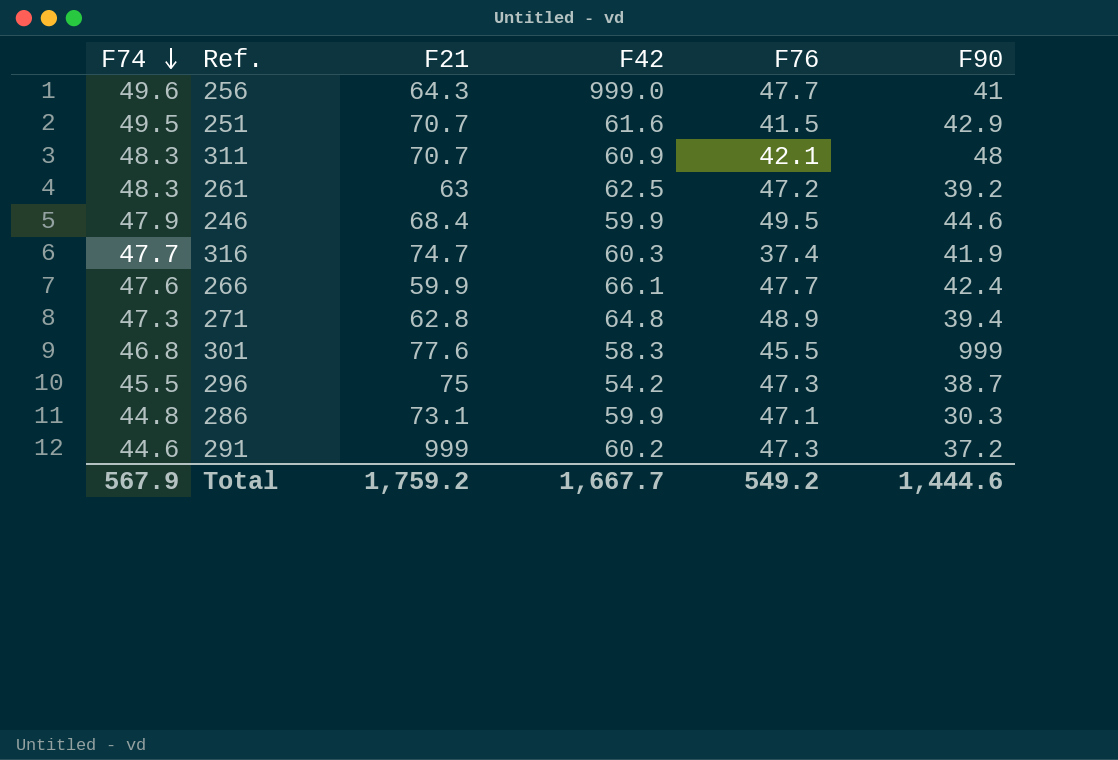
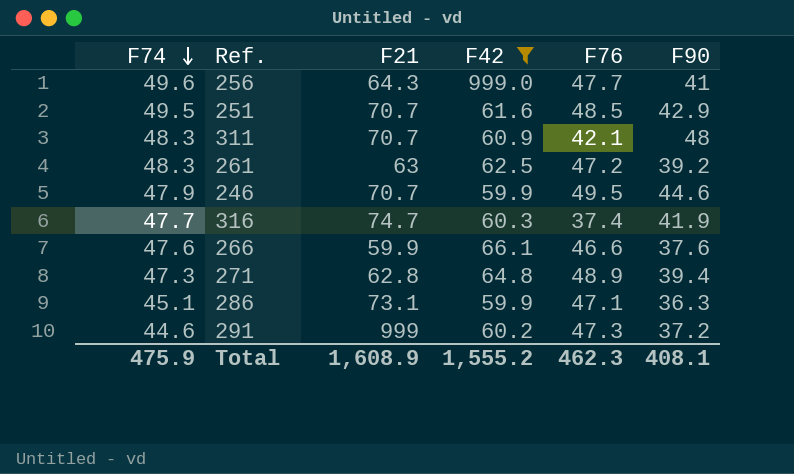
filter: none -> F42 >= 59.9
251 | F76: 41.5 -> 48.5
246 | F21: 68.4 -> 70.7
266 | F76: 47.7 -> 46.6
266 | F90: 42.4 -> 37.6
286 | F74: 44.8 -> 45.1
286 | F90: 30.3 -> 36.3
Total | F74: 567.9 -> 475.9
Total | F21: 1,759.2 -> 1,608.9
Total | F42: 1,667.7 -> 1,555.2
Total | F76: 549.2 -> 462.3
Total | F90: 1,444.6 -> 408.1

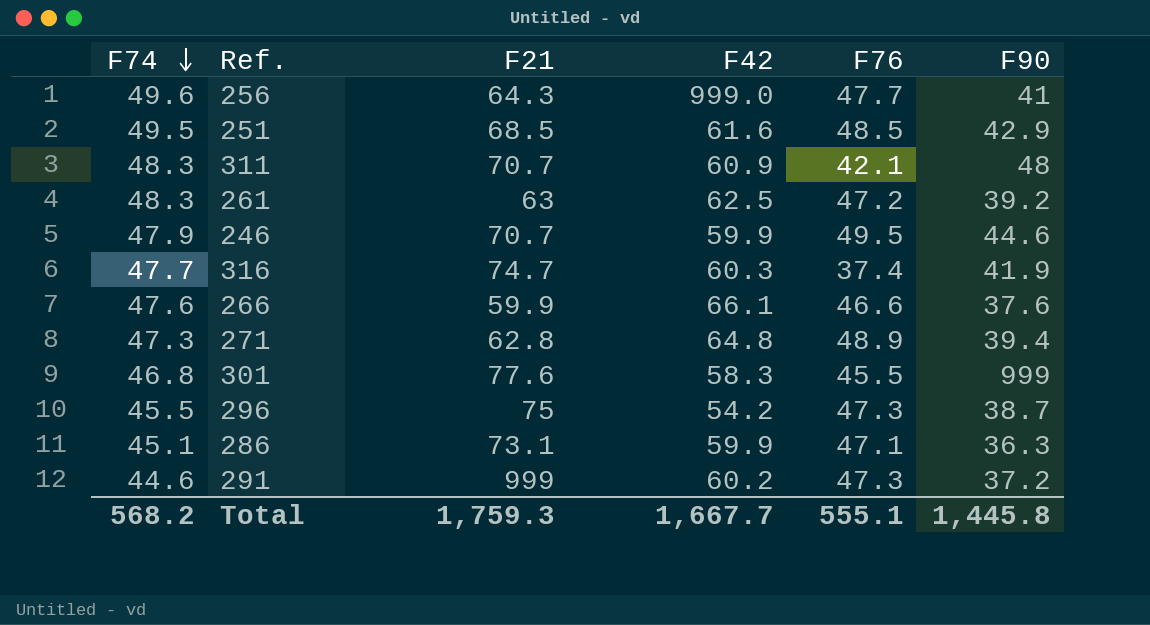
filter: F42 >= 59.9 -> none
251 | F21: 70.7 -> 68.5
Total | F74: 475.9 -> 568.2
Total | F21: 1,608.9 -> 1,759.3
Total | F42: 1,555.2 -> 1,667.7
Total | F76: 462.3 -> 555.1
Total | F90: 408.1 -> 1,445.8

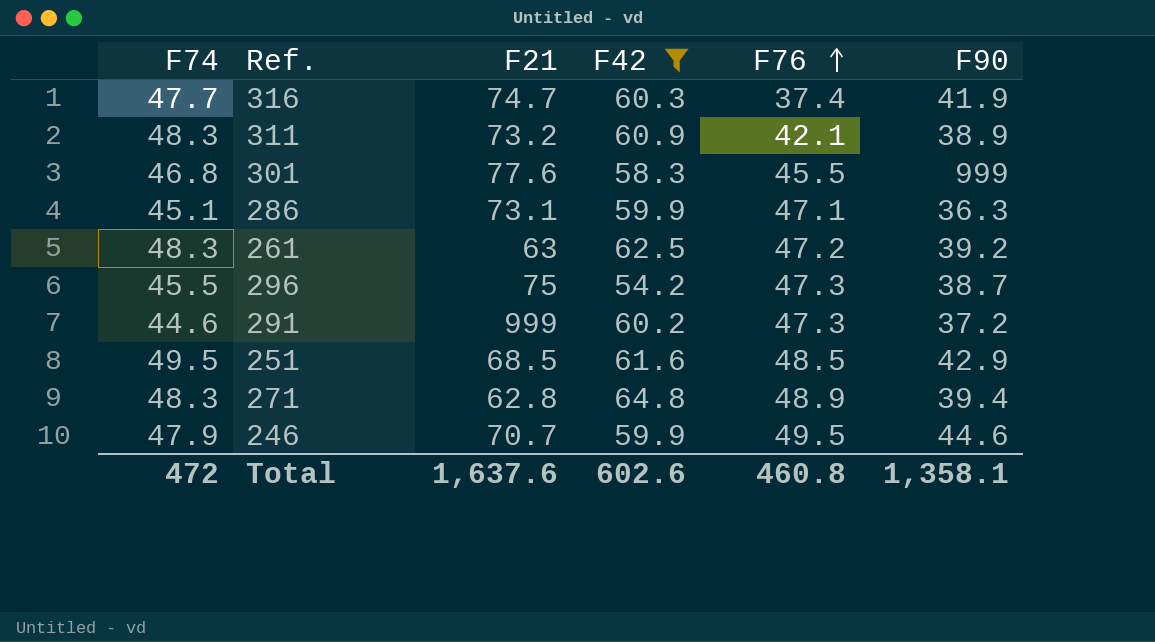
filter: none -> F42 <= 64.8
row order: F74 descending -> F76 ascending
311 | F21: 70.7 -> 73.2
311 | F90: 48 -> 38.9
271 | F74: 47.3 -> 48.3
Total | F74: 568.2 -> 472
Total | F21: 1,759.3 -> 1,637.6
Total | F42: 1,667.7 -> 602.6
Total | F76: 555.1 -> 460.8
Total | F90: 1,445.8 -> 1,358.1

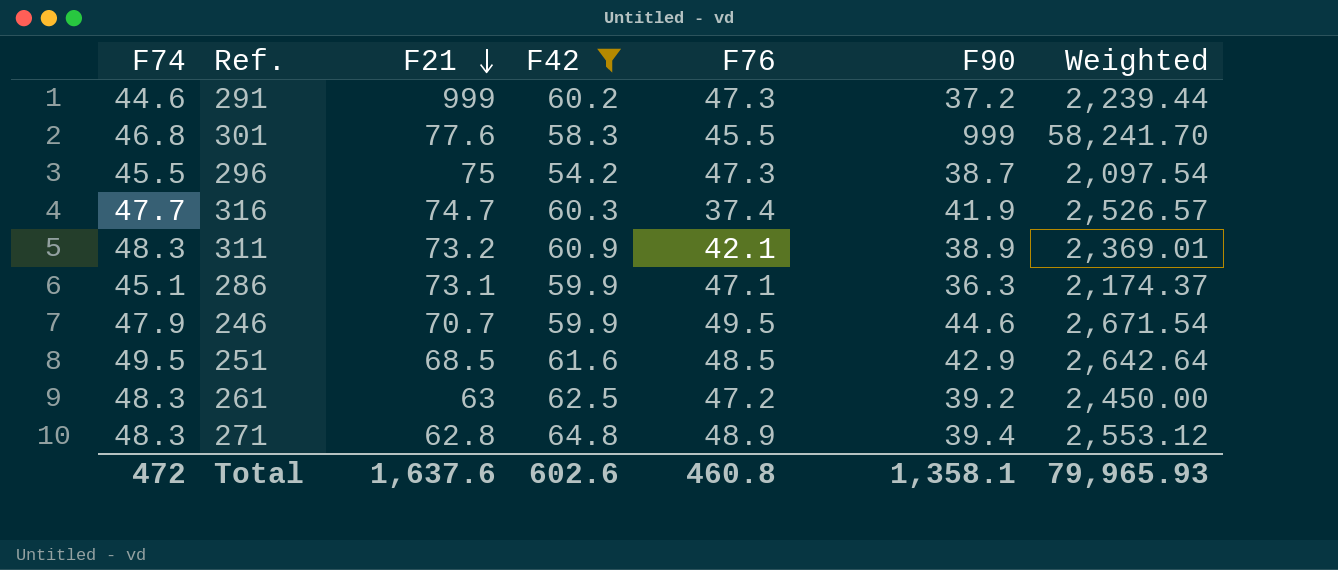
row order: F76 ascending -> F21 descending
column Weighted | formula: none -> [F42] * [F90]

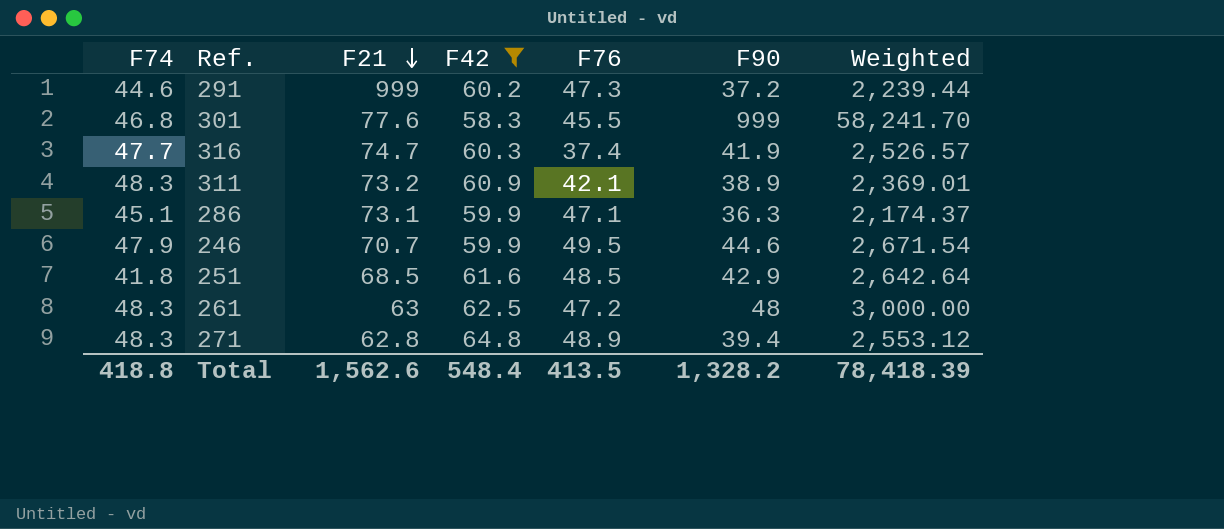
row 296: 45.5 | 75 | 54.2 | 47.3 | 38.7 | 2,097.54 -> none
251 | F74: 49.5 -> 41.8
261 | F90: 39.2 -> 48
261 | Weighted: 2,450.00 -> 3,000.00
Total | F74: 472 -> 418.8
Total | F21: 1,637.6 -> 1,562.6
Total | F42: 602.6 -> 548.4
Total | F76: 460.8 -> 413.5
Total | F90: 1,358.1 -> 1,328.2
Total | Weighted: 79,965.93 -> 78,418.39

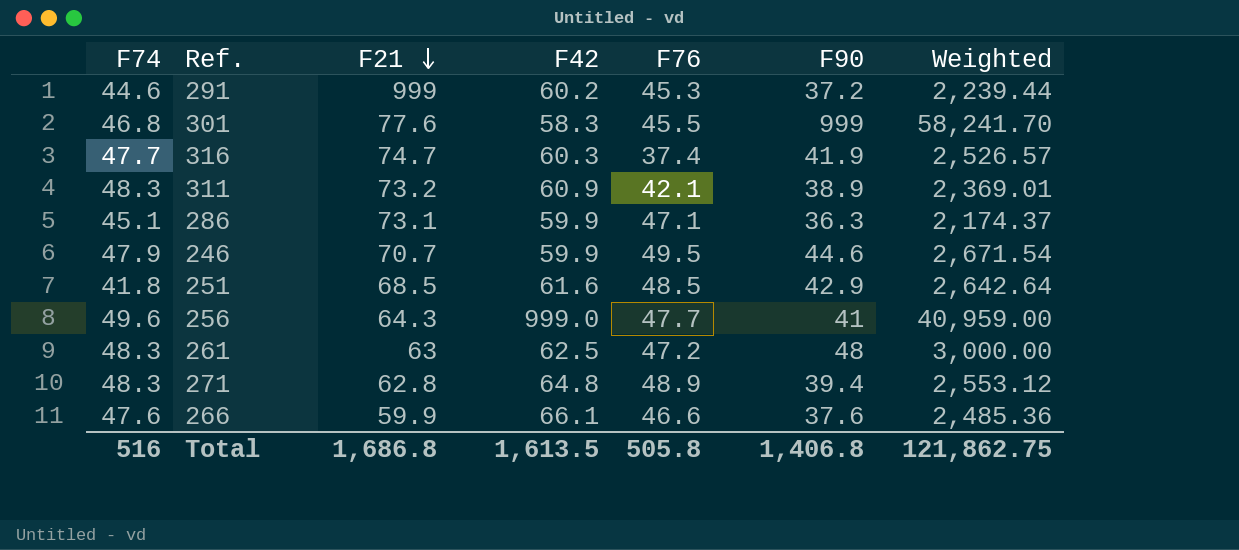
filter: F42 <= 64.8 -> none
291 | F76: 47.3 -> 45.3
Total | F74: 418.8 -> 516
Total | F21: 1,562.6 -> 1,686.8
Total | F42: 548.4 -> 1,613.5
Total | F76: 413.5 -> 505.8
Total | F90: 1,328.2 -> 1,406.8
Total | Weighted: 78,418.39 -> 121,862.75

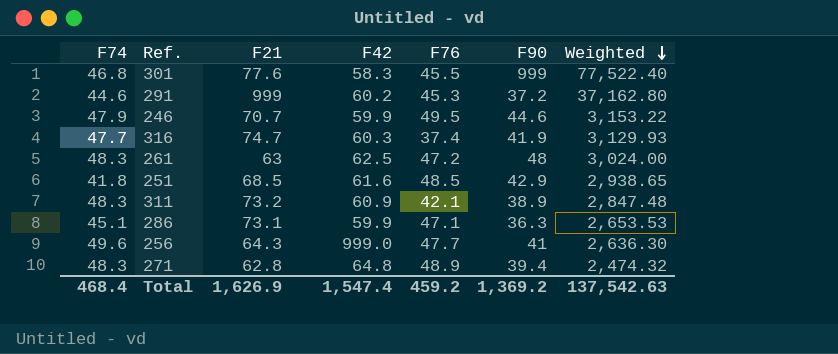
row order: F21 descending -> Weighted descending
column Weighted | formula: [F42] * [F90] -> [F21] * [F90]
row 266: 47.6 | 59.9 | 66.1 | 46.6 | 37.6 | 2,485.36 -> none
Total | F74: 516 -> 468.4
Total | F21: 1,686.8 -> 1,626.9
Total | F42: 1,613.5 -> 1,547.4
Total | F76: 505.8 -> 459.2
Total | F90: 1,406.8 -> 1,369.2
Total | Weighted: 121,862.75 -> 137,542.63

